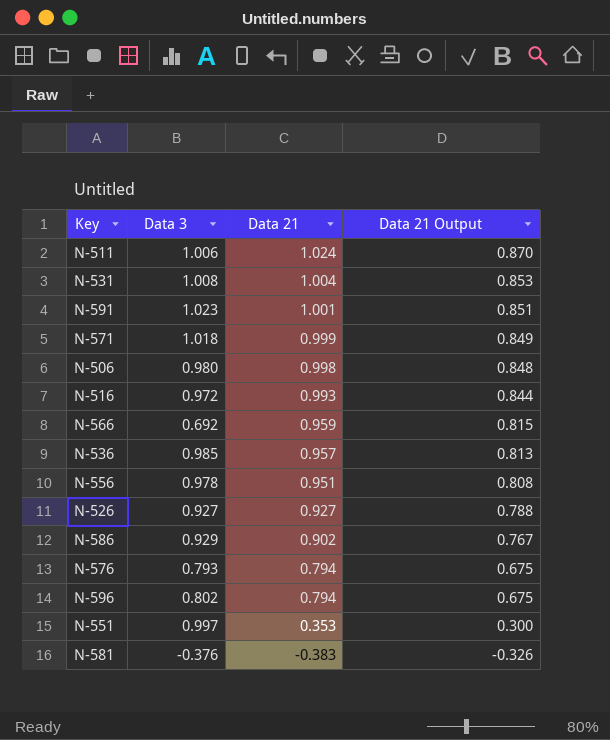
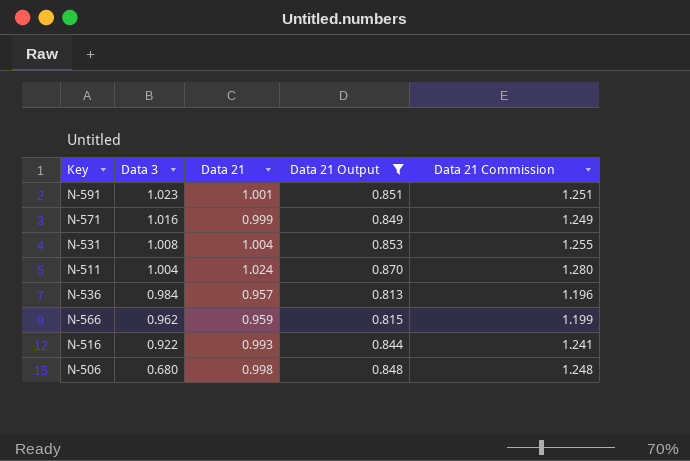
filter: none -> Data 21 Output >= 0.813
row order: Data 21 descending -> Data 3 descending
column Data 21 Commission | formula: none -> [Data 21] * 1.25
N-571 | Data 3: 1.018 -> 1.016
N-511 | Data 3: 1.006 -> 1.004
N-536 | Data 3: 0.985 -> 0.984
N-566 | Data 3: 0.692 -> 0.962
N-516 | Data 3: 0.972 -> 0.922
N-506 | Data 3: 0.980 -> 0.680

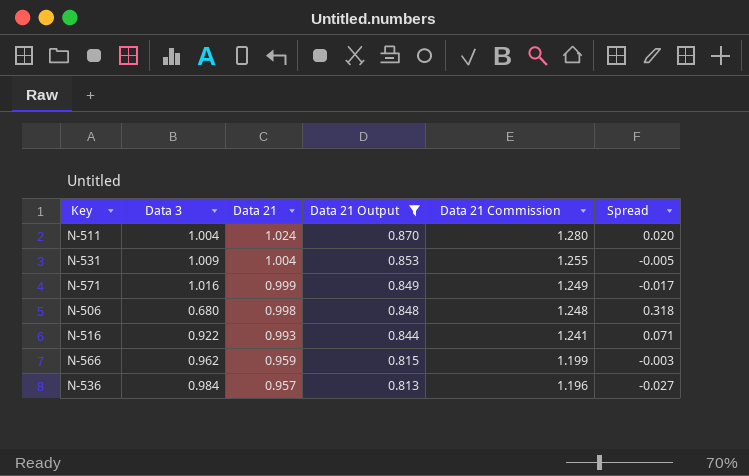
row order: Data 3 descending -> Data 21 descending
column Spread | formula: none -> [Data 21] - [Data 3]
row N-591: 1.023 | 1.001 | 0.851 | 1.251 -> none
N-531 | Data 3: 1.008 -> 1.009

